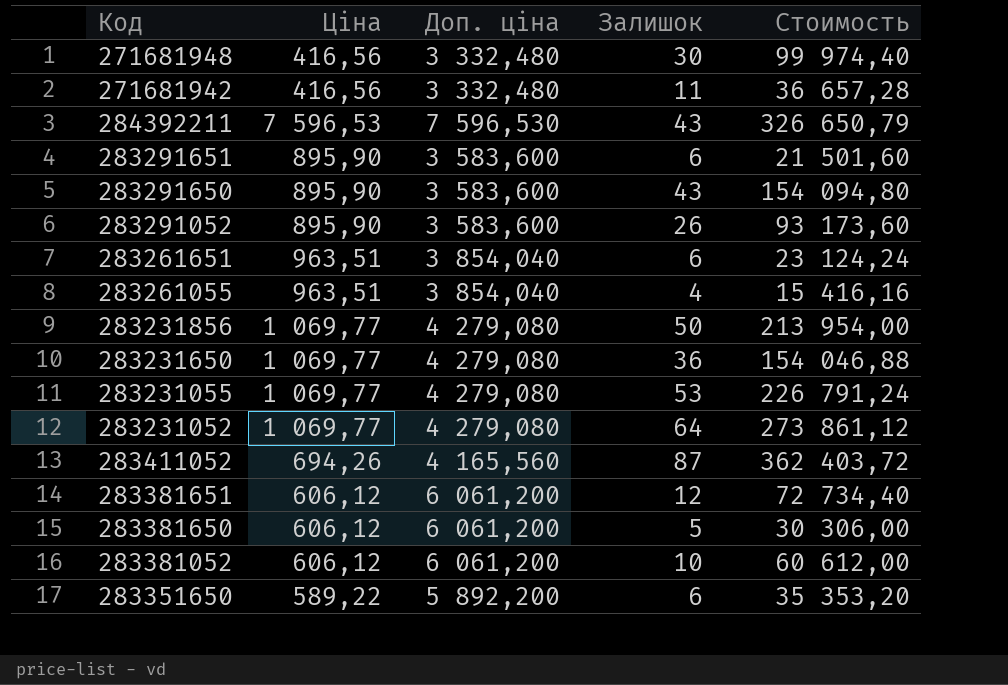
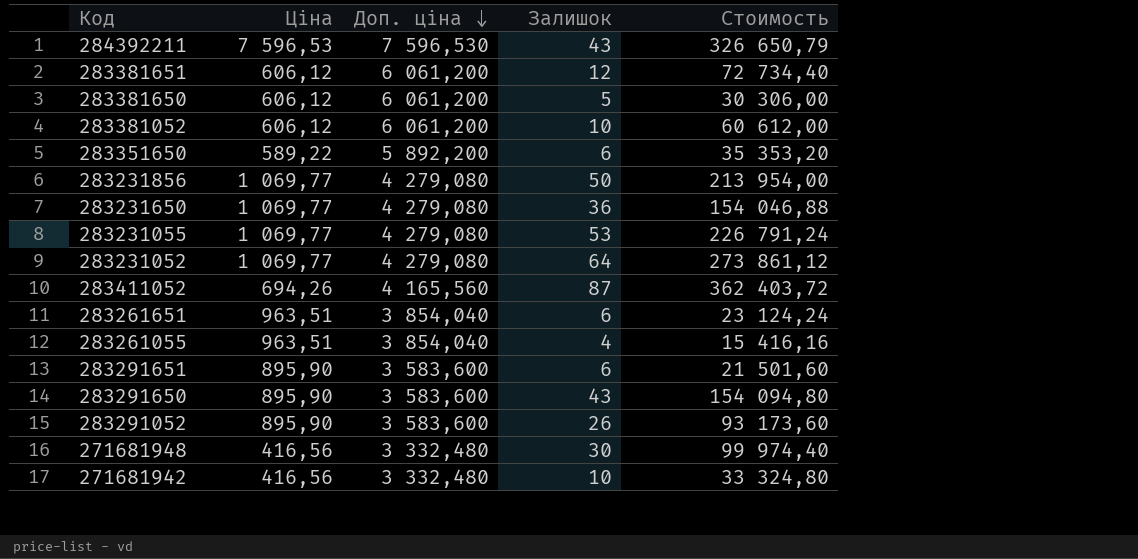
row order: none -> Доп. ціна descending
271681942 | Залишок: 11 -> 10
271681942 | Стоимость: 36 657,28 -> 33 324,80

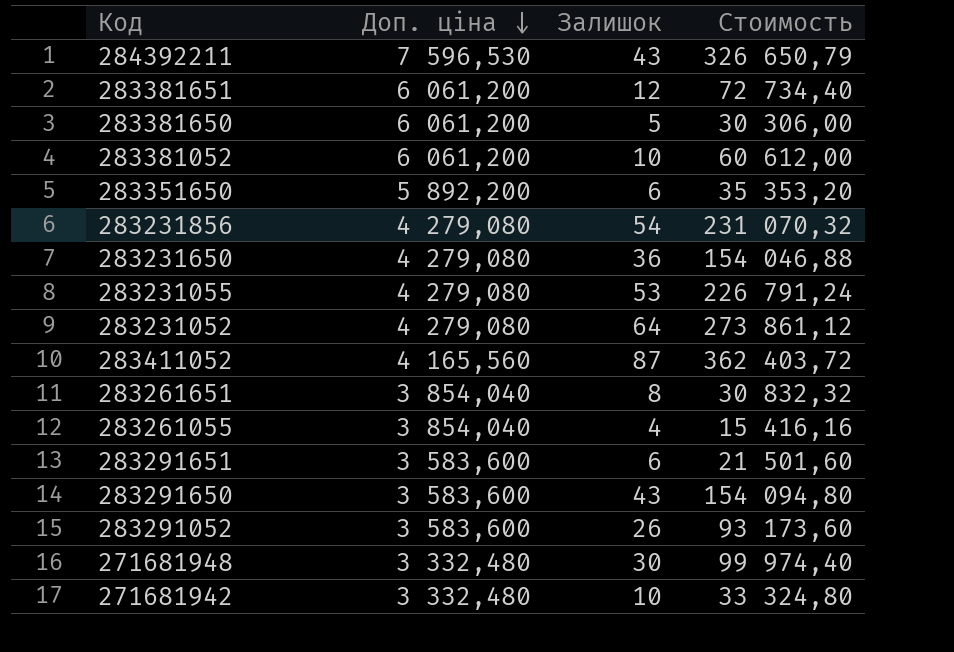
column Ціна | position: 2 -> none
283231856 | Залишок: 50 -> 54
283231856 | Стоимость: 213 954,00 -> 231 070,32
283261651 | Залишок: 6 -> 8
283261651 | Стоимость: 23 124,24 -> 30 832,32

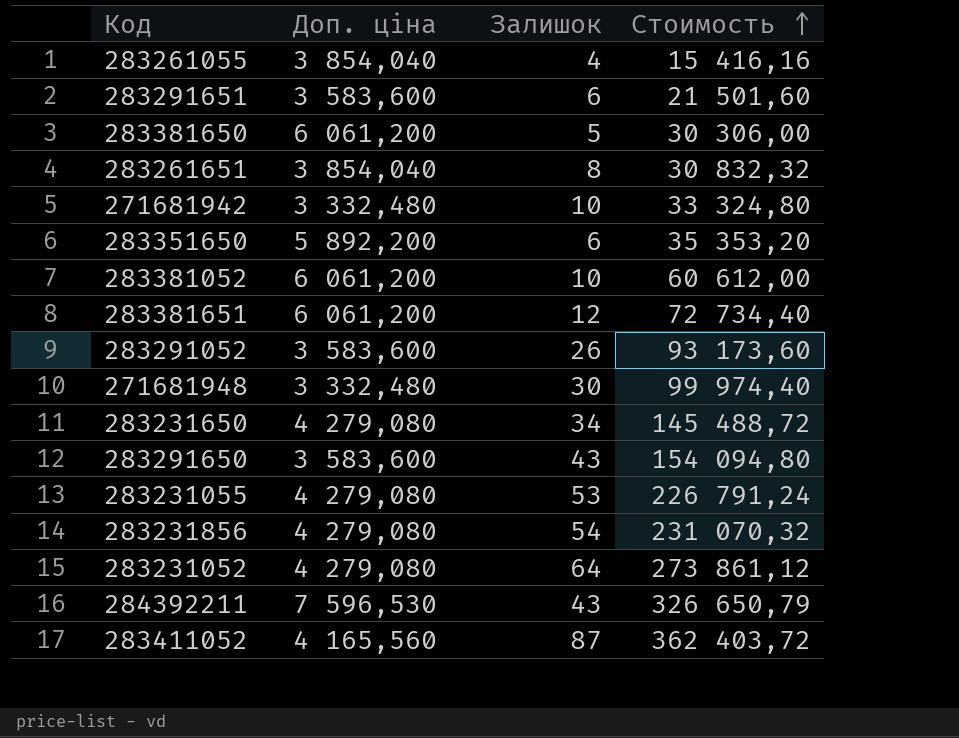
row order: Доп. ціна descending -> Стоимость ascending
283231650 | Залишок: 36 -> 34
283231650 | Стоимость: 154 046,88 -> 145 488,72

